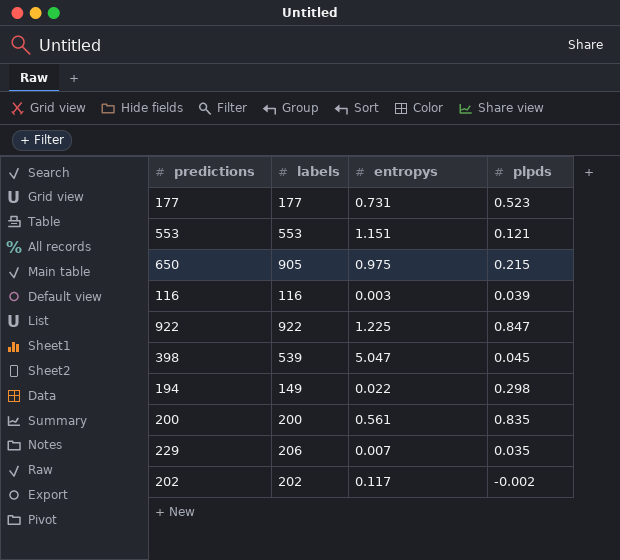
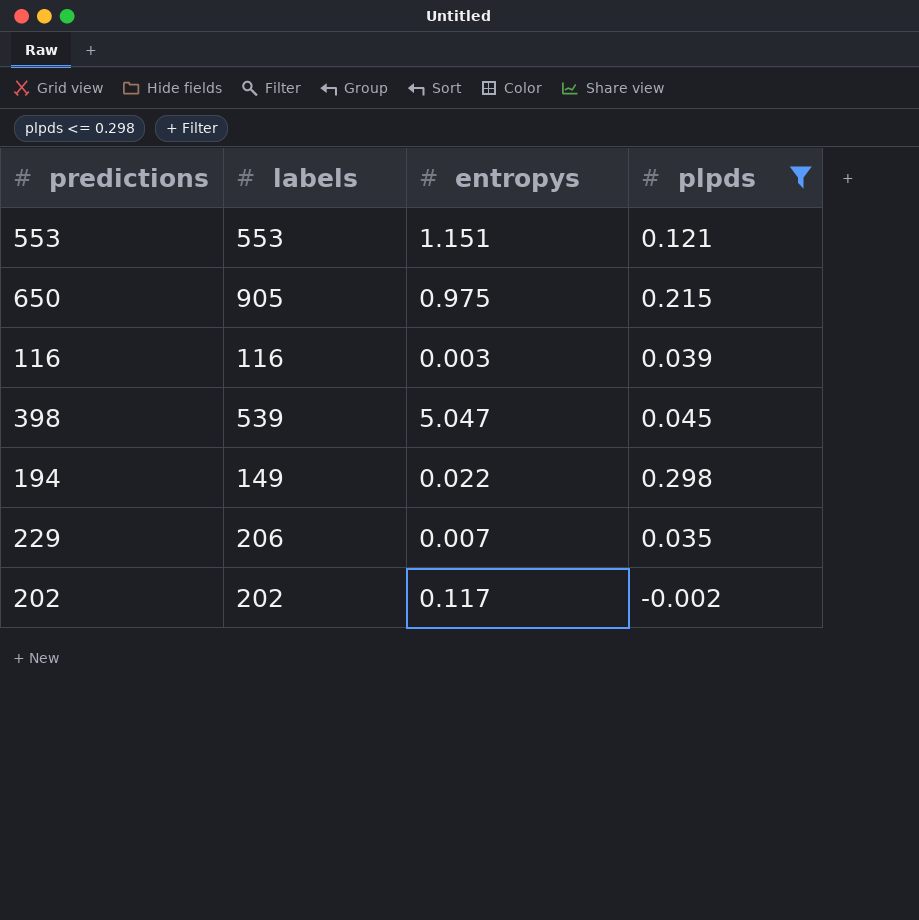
filter: none -> plpds <= 0.298

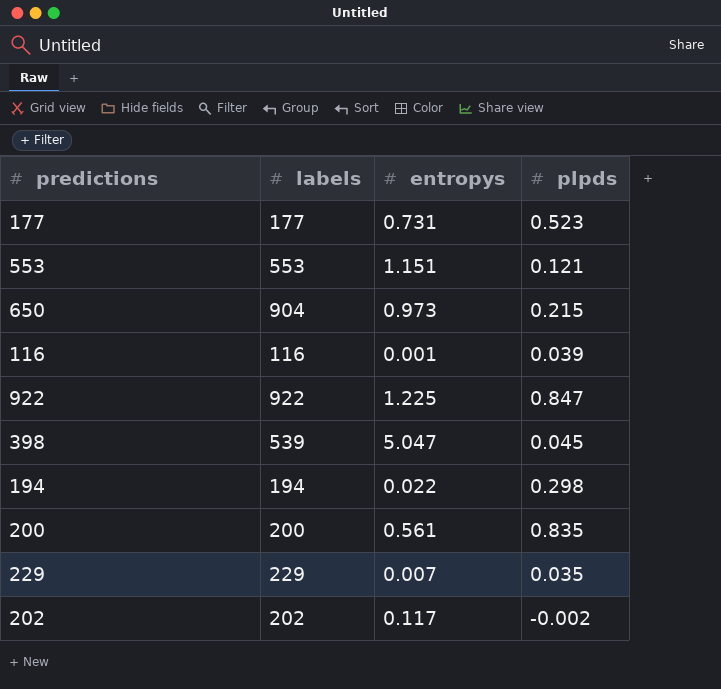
filter: plpds <= 0.298 -> none
650 | labels: 905 -> 904
650 | entropys: 0.975 -> 0.973
116 | entropys: 0.003 -> 0.001
194 | labels: 149 -> 194
229 | labels: 206 -> 229

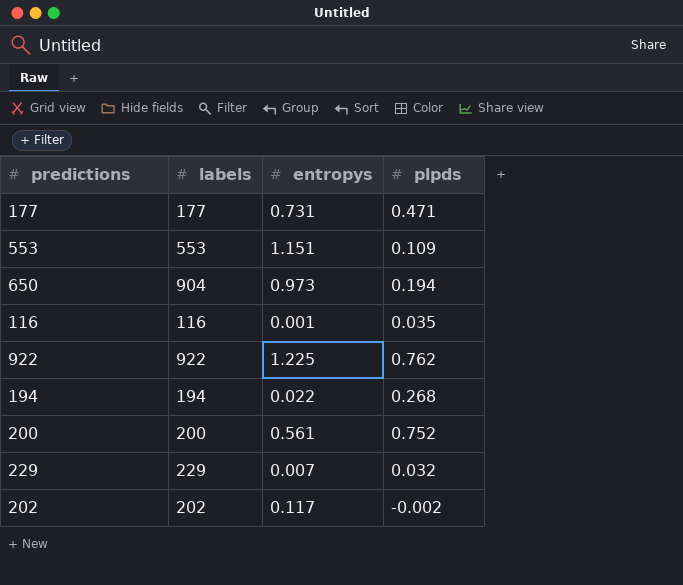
row 398: 539 | 5.047 | 0.045 -> none
177 | plpds: 0.523 -> 0.471
553 | plpds: 0.121 -> 0.109
650 | plpds: 0.215 -> 0.194
116 | plpds: 0.039 -> 0.035
922 | plpds: 0.847 -> 0.762
194 | plpds: 0.298 -> 0.268
200 | plpds: 0.835 -> 0.752
229 | plpds: 0.035 -> 0.032

